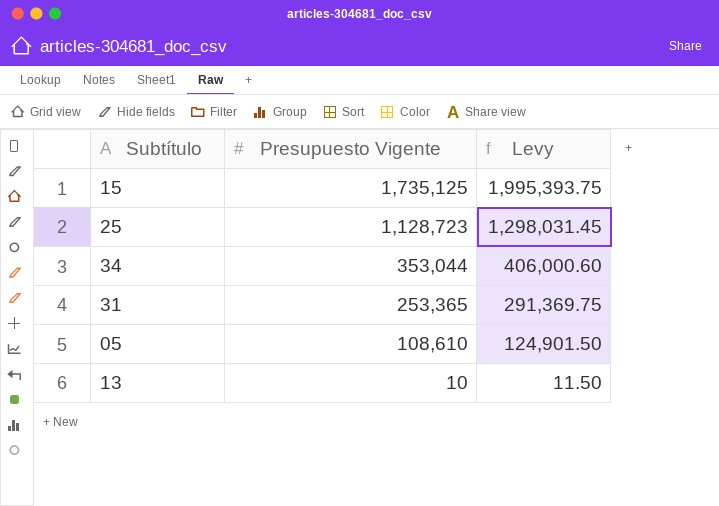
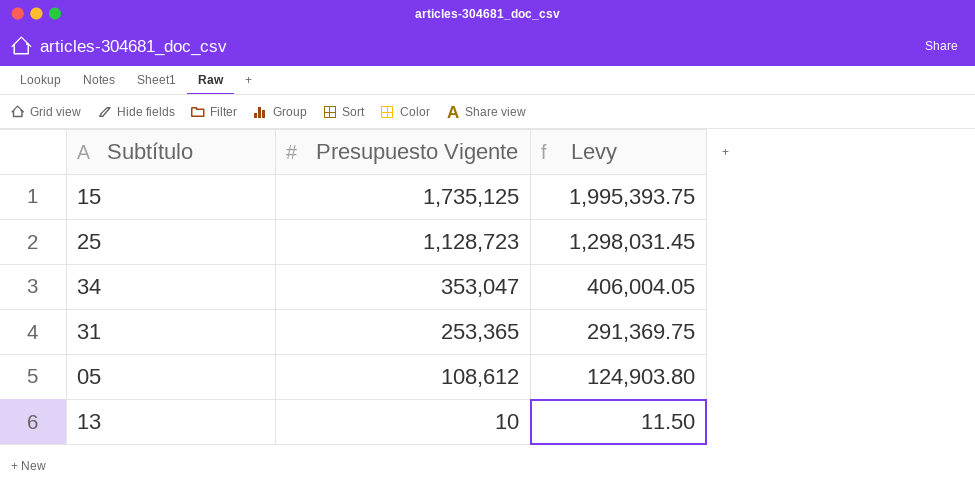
34 | Presupuesto Vigente: 353,044 -> 353,047
34 | Levy: 406,000.60 -> 406,004.05
05 | Presupuesto Vigente: 108,610 -> 108,612
05 | Levy: 124,901.50 -> 124,903.80

